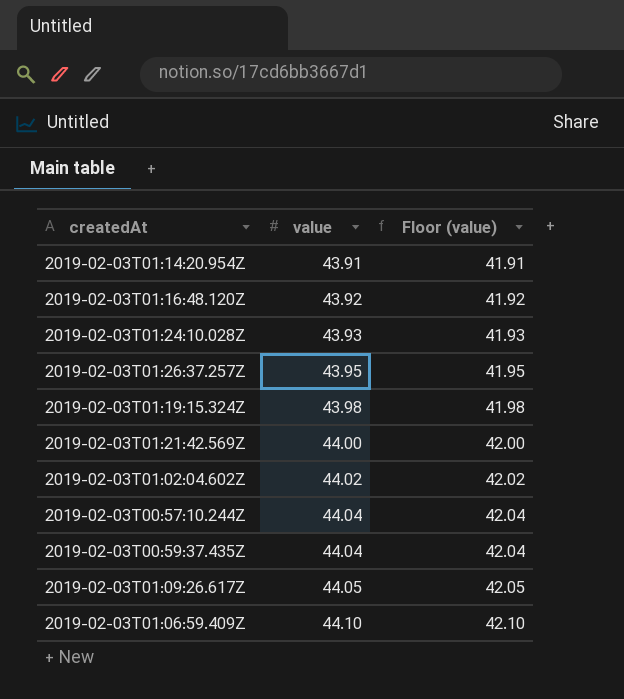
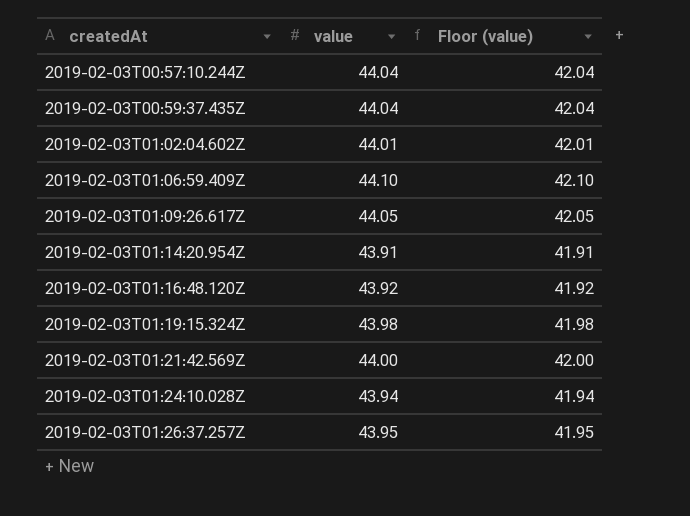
row order: value ascending -> createdAt ascending
2019-02-03T01:02:04.602Z | value: 44.02 -> 44.01
2019-02-03T01:02:04.602Z | Floor (value): 42.02 -> 42.01
2019-02-03T01:24:10.028Z | value: 43.93 -> 43.94
2019-02-03T01:24:10.028Z | Floor (value): 41.93 -> 41.94

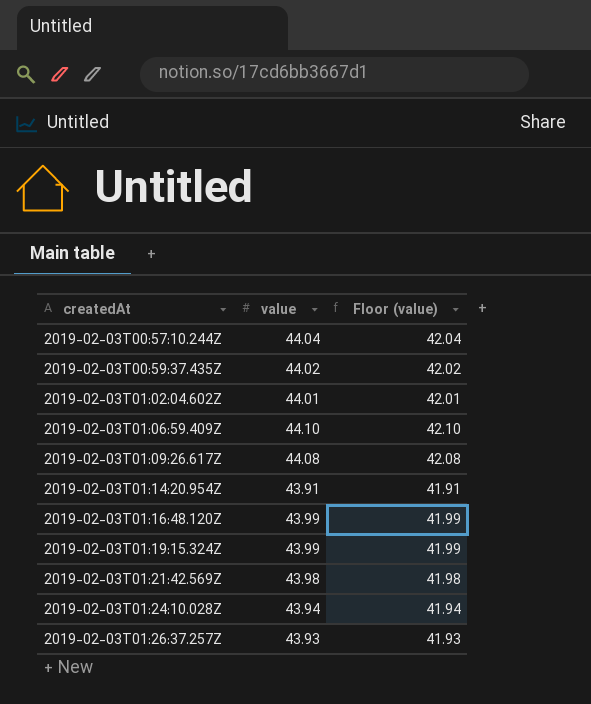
2019-02-03T00:59:37.435Z | value: 44.04 -> 44.02
2019-02-03T00:59:37.435Z | Floor (value): 42.04 -> 42.02
2019-02-03T01:09:26.617Z | value: 44.05 -> 44.08
2019-02-03T01:09:26.617Z | Floor (value): 42.05 -> 42.08
2019-02-03T01:16:48.120Z | value: 43.92 -> 43.99
2019-02-03T01:16:48.120Z | Floor (value): 41.92 -> 41.99
2019-02-03T01:19:15.324Z | value: 43.98 -> 43.99
2019-02-03T01:19:15.324Z | Floor (value): 41.98 -> 41.99
2019-02-03T01:21:42.569Z | value: 44.00 -> 43.98
2019-02-03T01:21:42.569Z | Floor (value): 42.00 -> 41.98
2019-02-03T01:26:37.257Z | value: 43.95 -> 43.93
2019-02-03T01:26:37.257Z | Floor (value): 41.95 -> 41.93

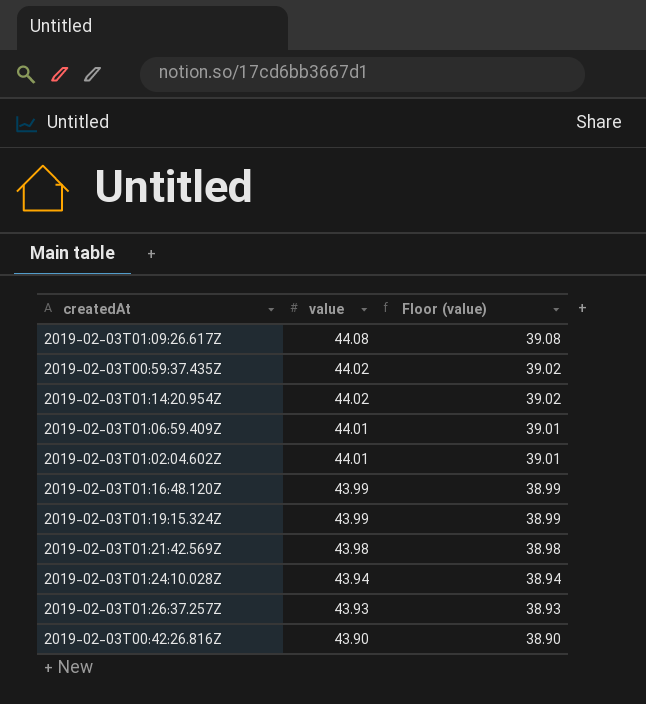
row order: createdAt ascending -> value descending
column Floor (value) | formula: [value] - 2 -> [value] - 5
row 2019-02-03T00:57:10.244Z: 44.04 | 42.04 -> none
2019-02-03T01:14:20.954Z | value: 43.91 -> 44.02
2019-02-03T01:06:59.409Z | value: 44.10 -> 44.01
row 2019-02-03T00:42:26.816Z: none -> 43.90 | 38.90

